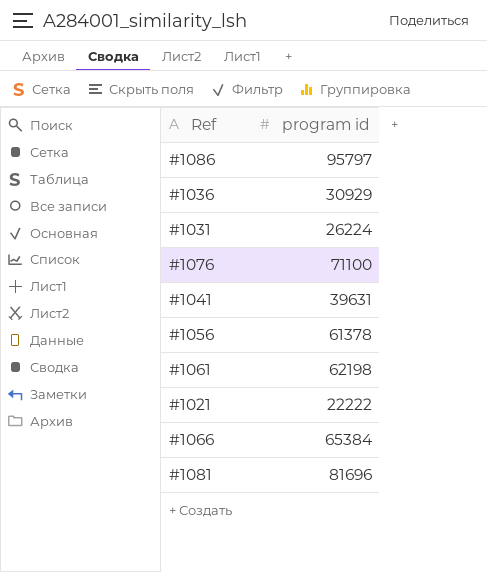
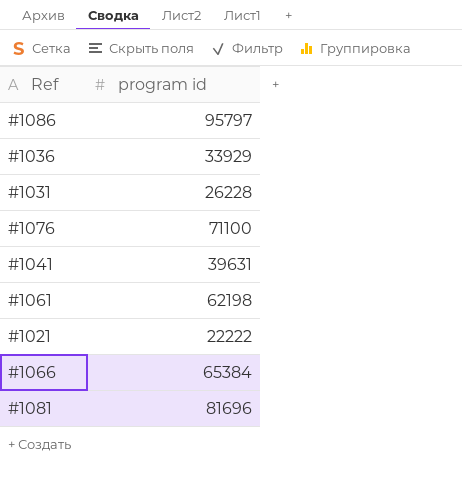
row #1056: 61378 -> none
#1036 | program id: 30929 -> 33929
#1031 | program id: 26224 -> 26228

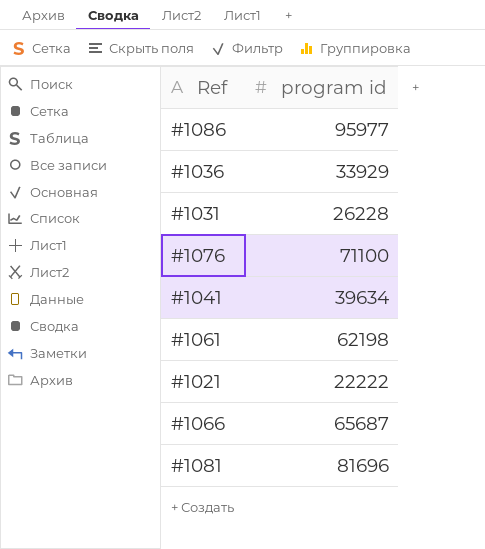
#1086 | program id: 95797 -> 95977
#1041 | program id: 39631 -> 39634
#1066 | program id: 65384 -> 65687

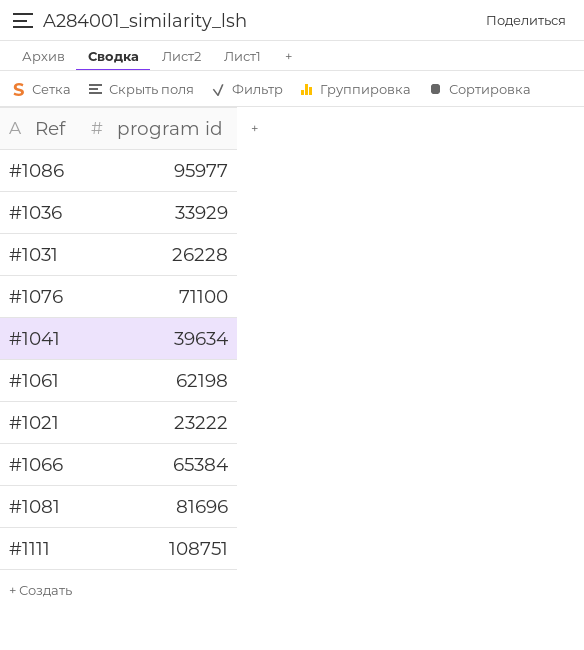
#1021 | program id: 22222 -> 23222
#1066 | program id: 65687 -> 65384
row #1111: none -> 108751

